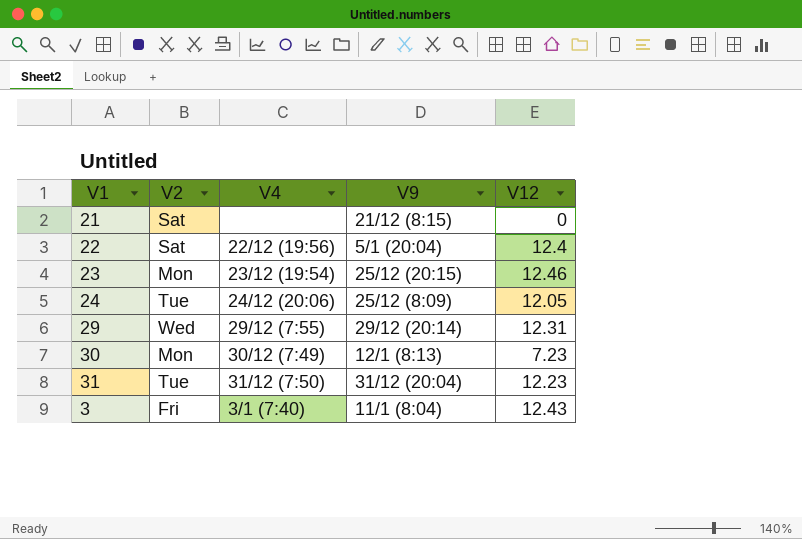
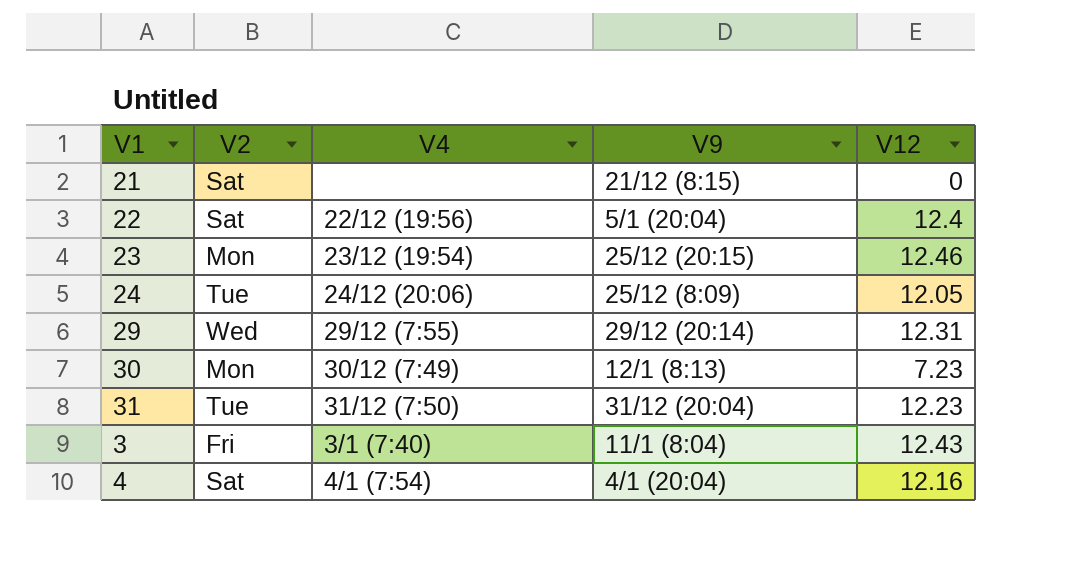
row 4: none -> Sat | 4/1 (7:54) | 4/1 (20:04) | 12.16

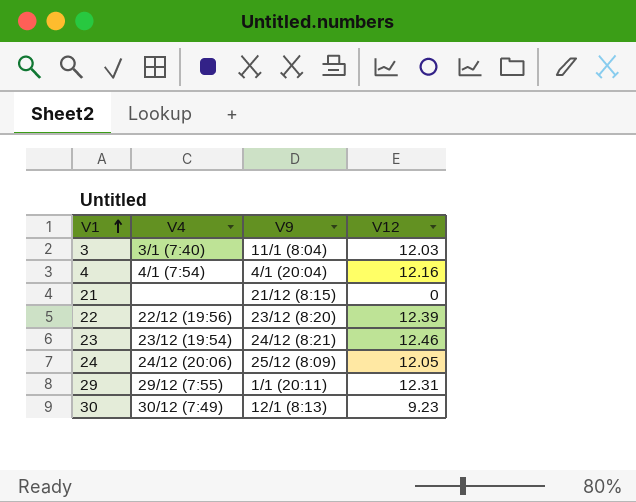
row order: none -> V1 ascending
column V2 | position: 2 -> none
row 31: Tue | 31/12 (7:50) | 31/12 (20:04) | 12.23 -> none
3 | V12: 12.43 -> 12.03
22 | V9: 5/1 (20:04) -> 23/12 (8:20)
22 | V12: 12.4 -> 12.39
23 | V9: 25/12 (20:15) -> 24/12 (8:21)
29 | V9: 29/12 (20:14) -> 1/1 (20:11)
30 | V12: 7.23 -> 9.23

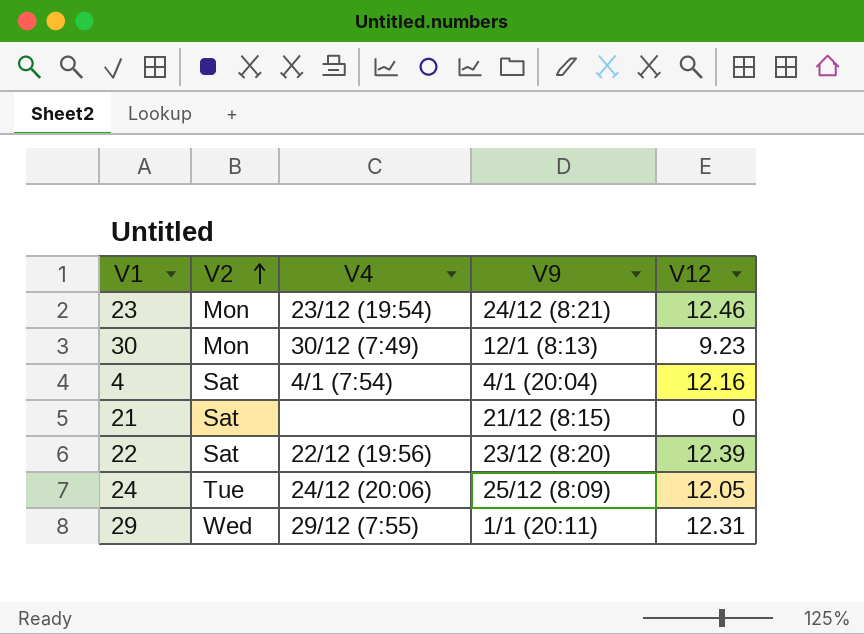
row order: V1 ascending -> V2 ascending
column V2 | position: none -> 2
row 3: 3/1 (7:40) | 11/1 (8:04) | 12.03 -> none

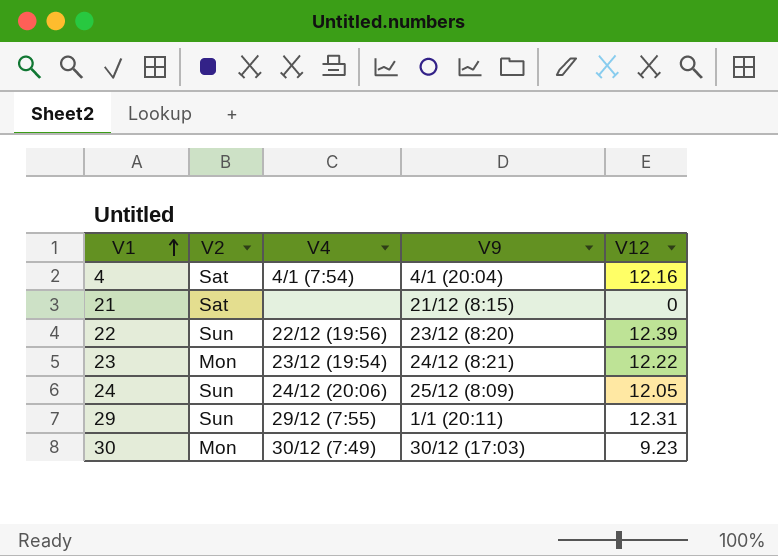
row order: V2 ascending -> V1 ascending
22 | V2: Sat -> Sun
23 | V12: 12.46 -> 12.22
24 | V2: Tue -> Sun
29 | V2: Wed -> Sun
30 | V9: 12/1 (8:13) -> 30/12 (17:03)

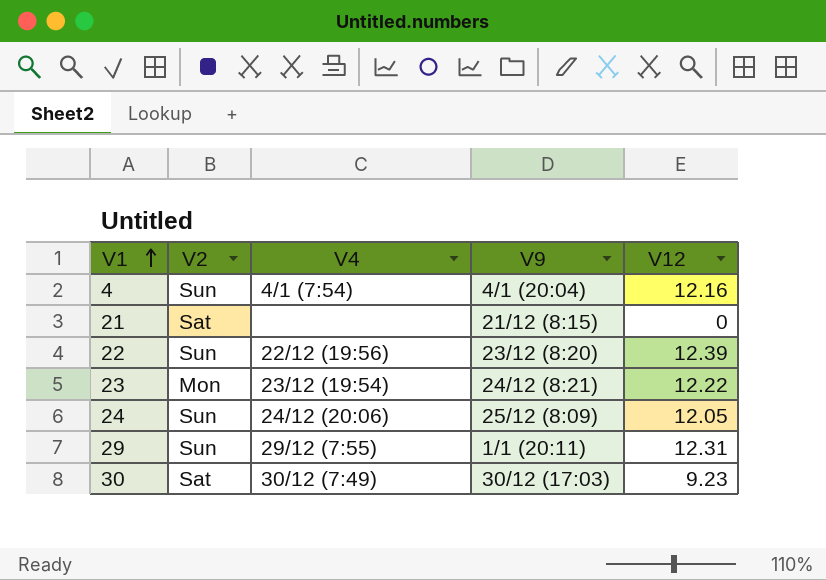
4 | V2: Sat -> Sun
30 | V2: Mon -> Sat

